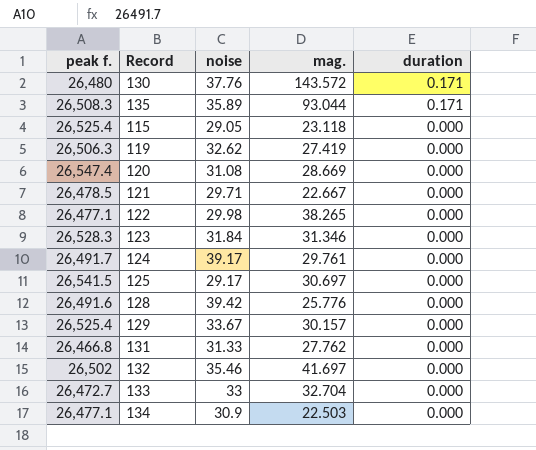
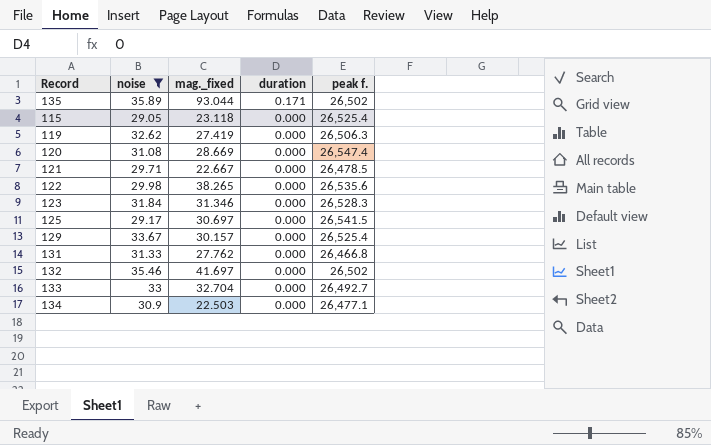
filter: none -> noise <= 35.89
column name: mag. -> mag._fixed
column peak f. | position: 1 -> 5
135 | peak f.: 26,508.3 -> 26,502
122 | peak f.: 26,477.1 -> 26,535.6
133 | peak f.: 26,472.7 -> 26,492.7

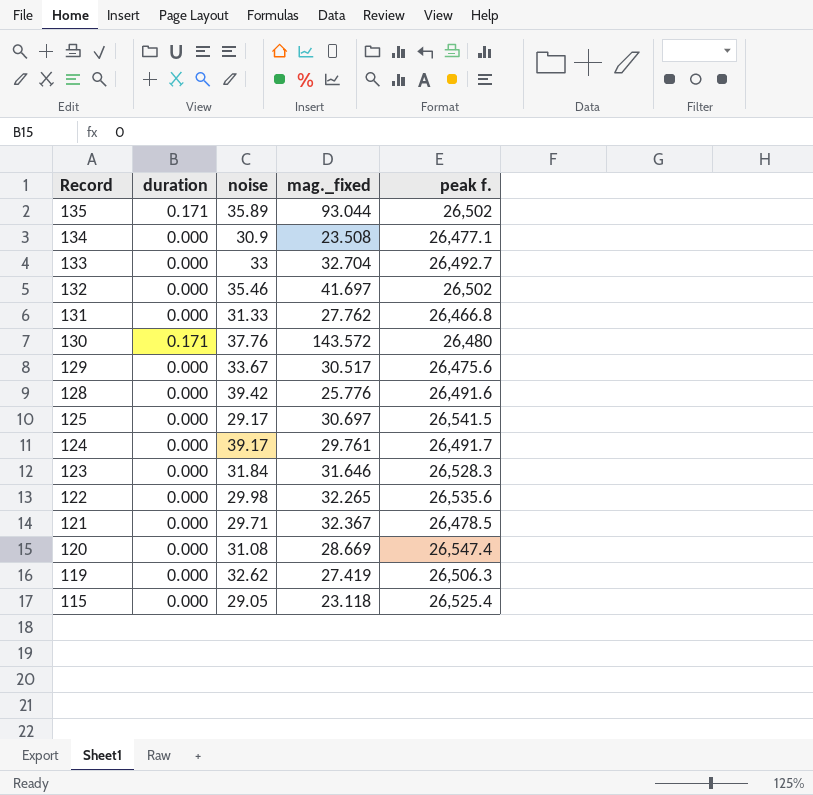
filter: noise <= 35.89 -> none
row order: duration descending -> Record descending
column duration | position: 4 -> 2
134 | mag._fixed: 22.503 -> 23.508
129 | mag._fixed: 30.157 -> 30.517
129 | peak f.: 26,525.4 -> 26,475.6
123 | mag._fixed: 31.346 -> 31.646
122 | mag._fixed: 38.265 -> 32.265
121 | mag._fixed: 22.667 -> 32.367

